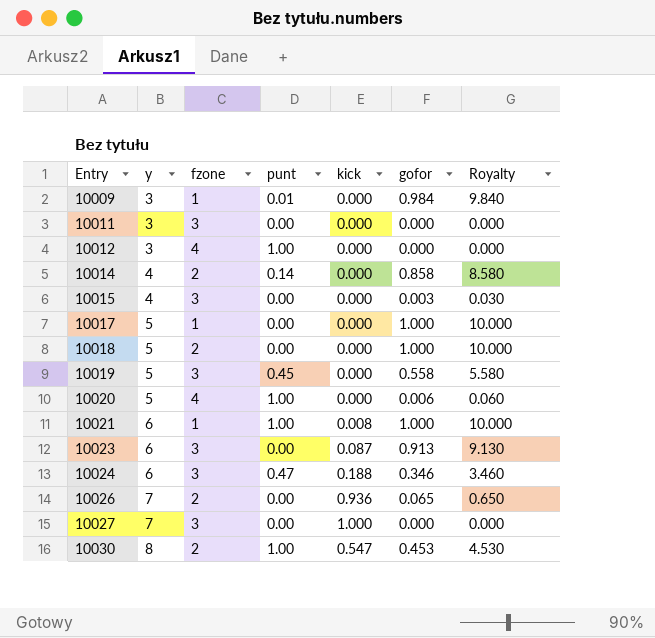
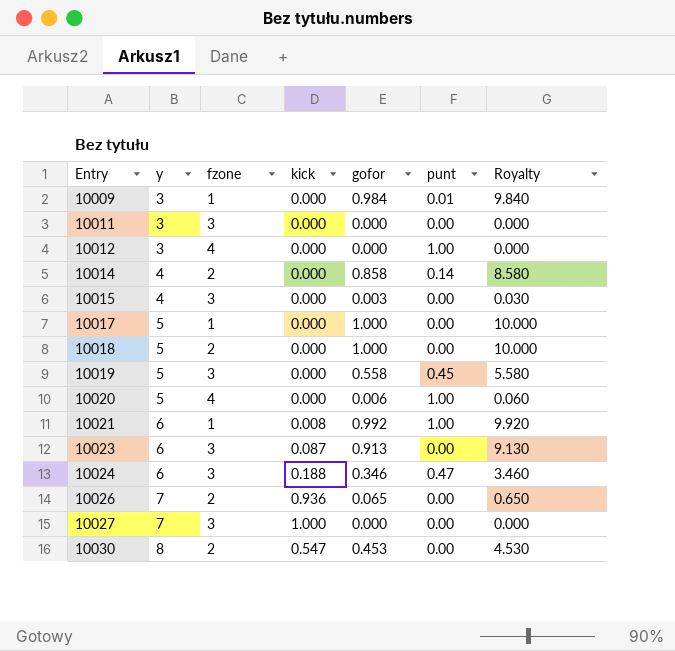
column punt | position: 4 -> 6
10021 | gofor: 1.000 -> 0.992
10021 | Royalty: 10.000 -> 9.920
10030 | punt: 1.00 -> 0.00

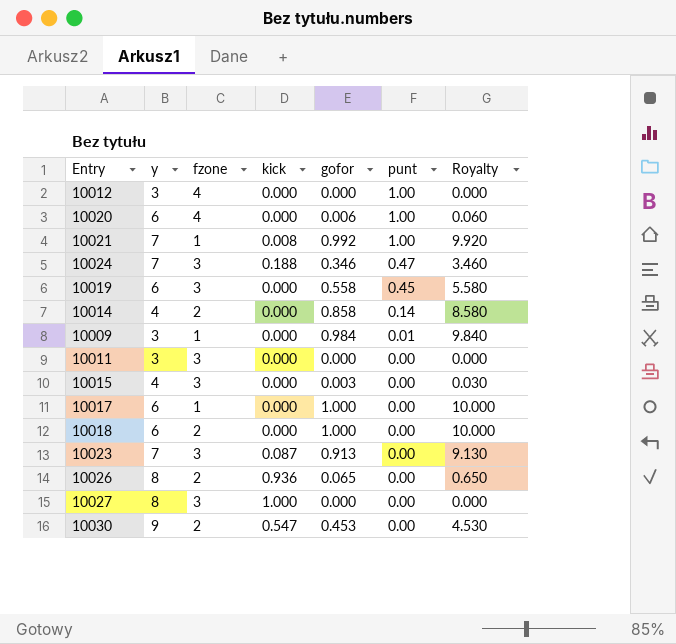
row order: Entry ascending -> punt descending
10020 | y: 5 -> 6
10021 | y: 6 -> 7
10024 | y: 6 -> 7
10019 | y: 5 -> 6
10017 | y: 5 -> 6
10018 | y: 5 -> 6
10023 | y: 6 -> 7
10026 | y: 7 -> 8
10027 | y: 7 -> 8
10030 | y: 8 -> 9

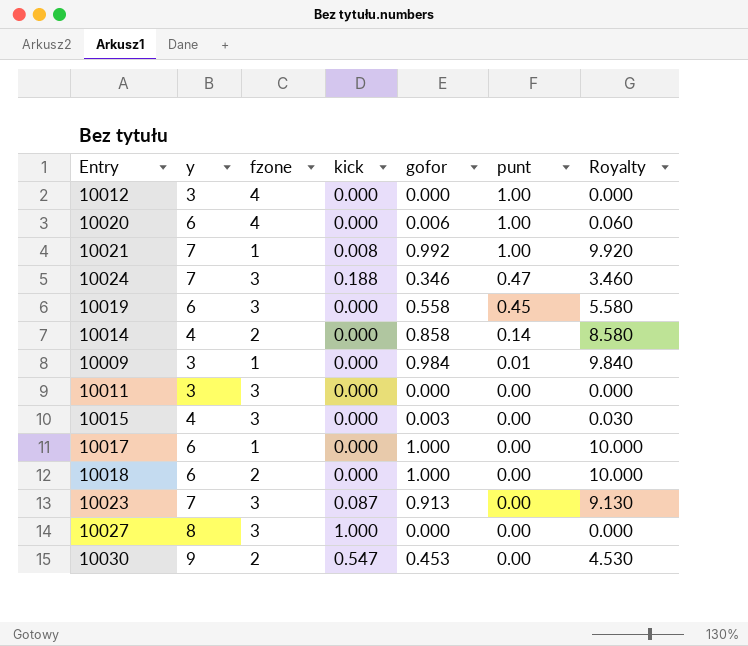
row 10026: 8 | 2 | 0.936 | 0.065 | 0.00 | 0.650 -> none

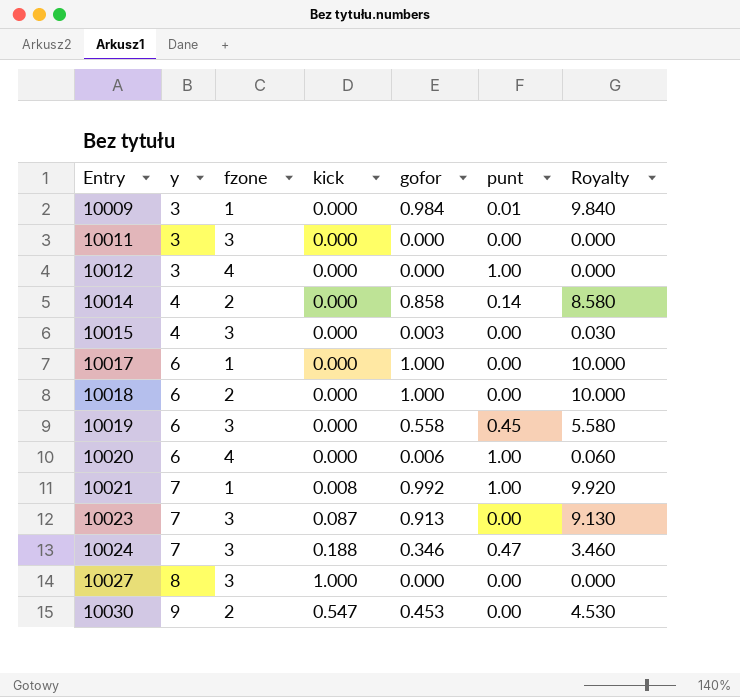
row order: punt descending -> Entry ascending

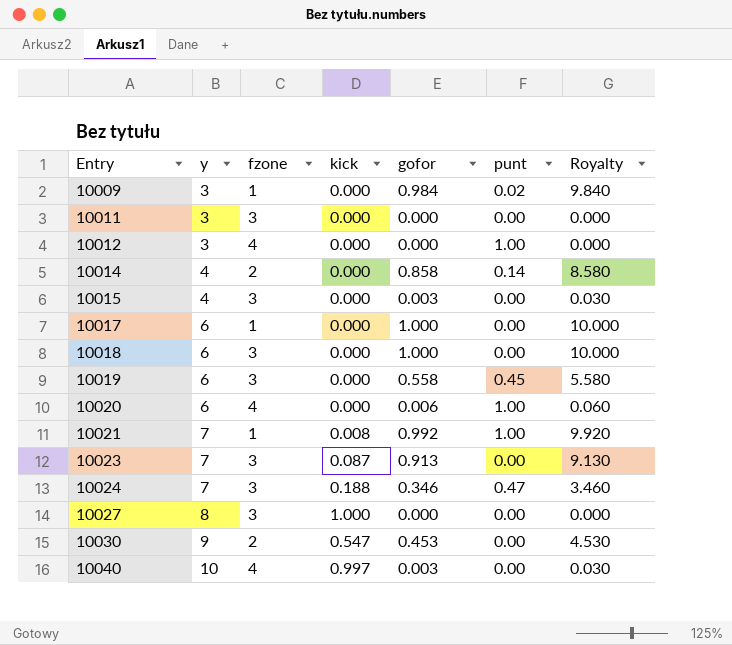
10009 | punt: 0.01 -> 0.02
10018 | fzone: 2 -> 3
row 10040: none -> 10 | 4 | 0.997 | 0.003 | 0.00 | 0.030

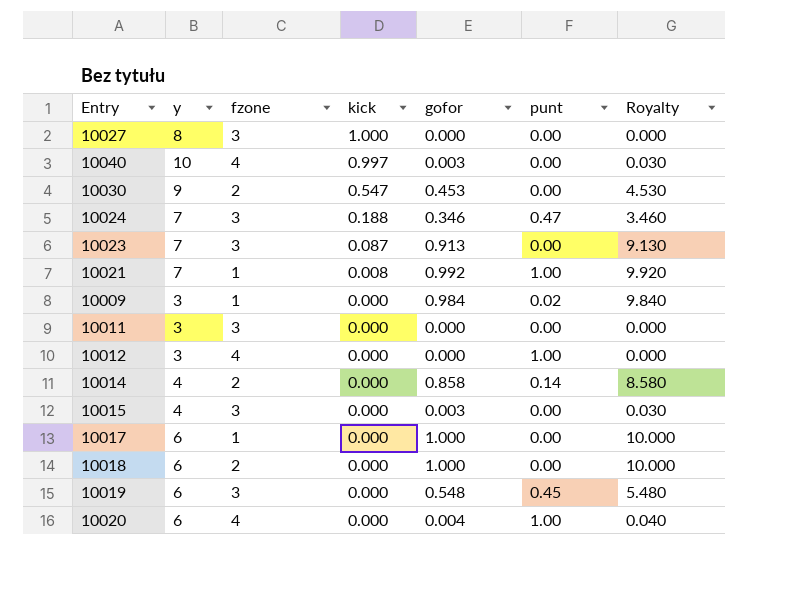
row order: Entry ascending -> kick descending
10018 | fzone: 3 -> 2
10019 | gofor: 0.558 -> 0.548
10019 | Royalty: 5.580 -> 5.480
10020 | gofor: 0.006 -> 0.004
10020 | Royalty: 0.060 -> 0.040

